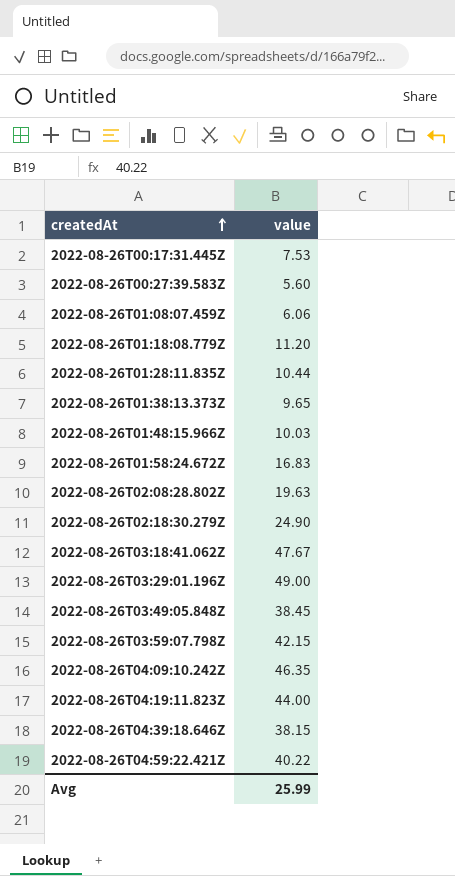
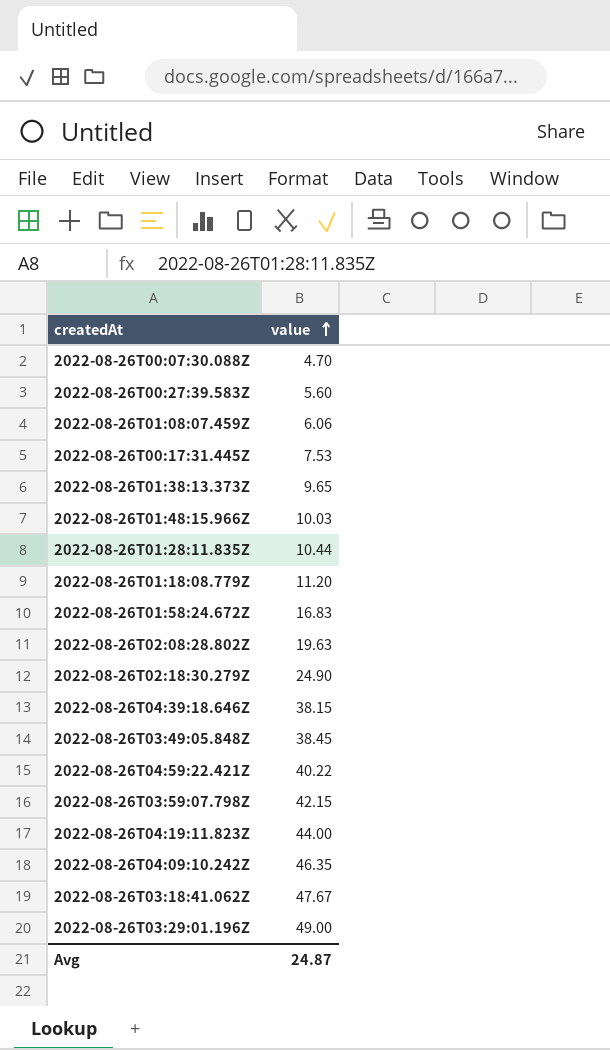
row order: createdAt ascending -> value ascending
row 2022-08-26T00:07:30.088Z: none -> 4.70
Avg | value: 25.99 -> 24.87

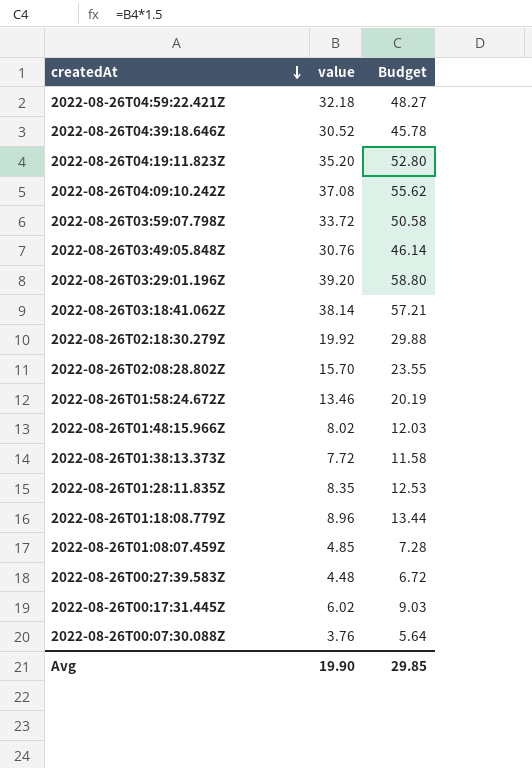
row order: value ascending -> createdAt descending
column Budget | formula: none -> [value] * 1.5
2022-08-26T04:59:22.421Z | value: 40.22 -> 32.18
2022-08-26T04:39:18.646Z | value: 38.15 -> 30.52
2022-08-26T04:19:11.823Z | value: 44.00 -> 35.20
2022-08-26T04:09:10.242Z | value: 46.35 -> 37.08
2022-08-26T03:59:07.798Z | value: 42.15 -> 33.72
2022-08-26T03:49:05.848Z | value: 38.45 -> 30.76
2022-08-26T03:29:01.196Z | value: 49.00 -> 39.20
2022-08-26T03:18:41.062Z | value: 47.67 -> 38.14
2022-08-26T02:18:30.279Z | value: 24.90 -> 19.92
2022-08-26T02:08:28.802Z | value: 19.63 -> 15.70
2022-08-26T01:58:24.672Z | value: 16.83 -> 13.46
2022-08-26T01:48:15.966Z | value: 10.03 -> 8.02
2022-08-26T01:38:13.373Z | value: 9.65 -> 7.72
2022-08-26T01:28:11.835Z | value: 10.44 -> 8.35
2022-08-26T01:18:08.779Z | value: 11.20 -> 8.96
2022-08-26T01:08:07.459Z | value: 6.06 -> 4.85
2022-08-26T00:27:39.583Z | value: 5.60 -> 4.48
2022-08-26T00:17:31.445Z | value: 7.53 -> 6.02
2022-08-26T00:07:30.088Z | value: 4.70 -> 3.76
Avg | value: 24.87 -> 19.90

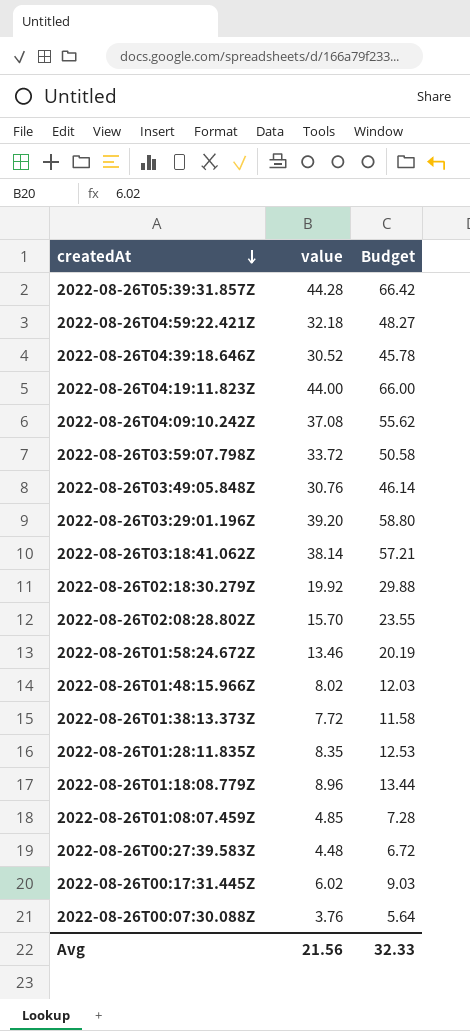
row 2022-08-26T05:39:31.857Z: none -> 44.28 | 66.42
2022-08-26T04:19:11.823Z | value: 35.20 -> 44.00
2022-08-26T04:19:11.823Z | Budget: 52.80 -> 66.00
Avg | value: 19.90 -> 21.56
Avg | Budget: 29.85 -> 32.33

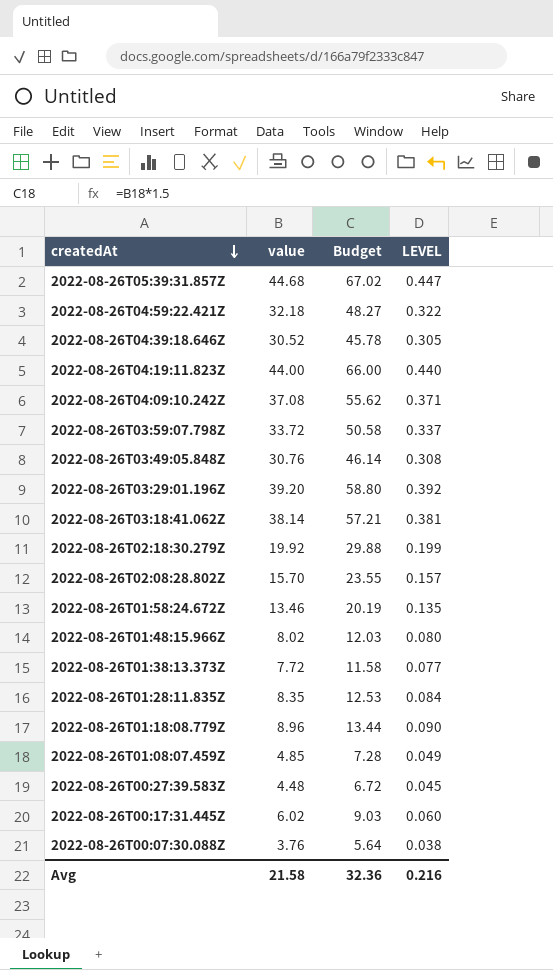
column LEVEL | formula: none -> [value] * 0.01
2022-08-26T05:39:31.857Z | value: 44.28 -> 44.68
2022-08-26T05:39:31.857Z | Budget: 66.42 -> 67.02
Avg | value: 21.56 -> 21.58
Avg | Budget: 32.33 -> 32.36

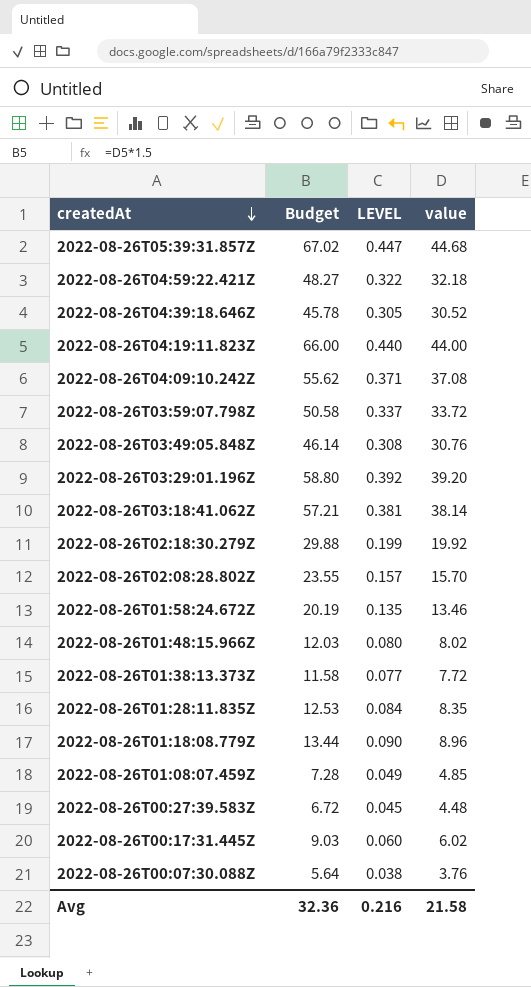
column value | position: 2 -> 4

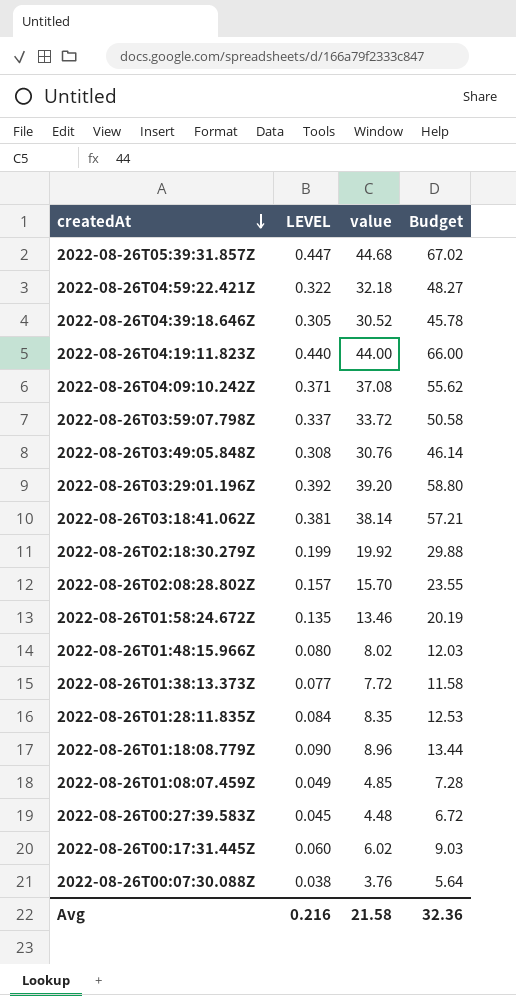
column Budget | position: 2 -> 4

